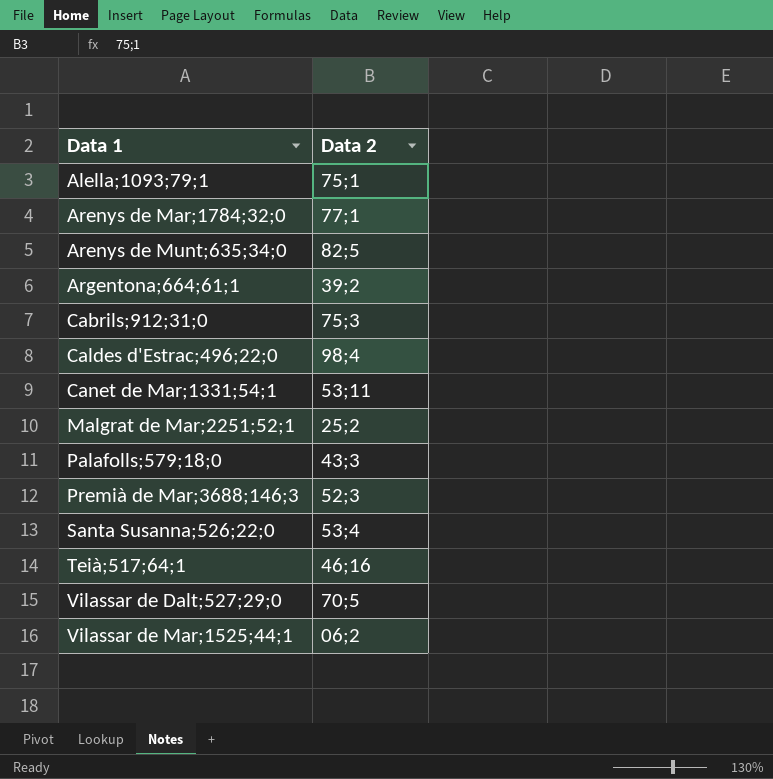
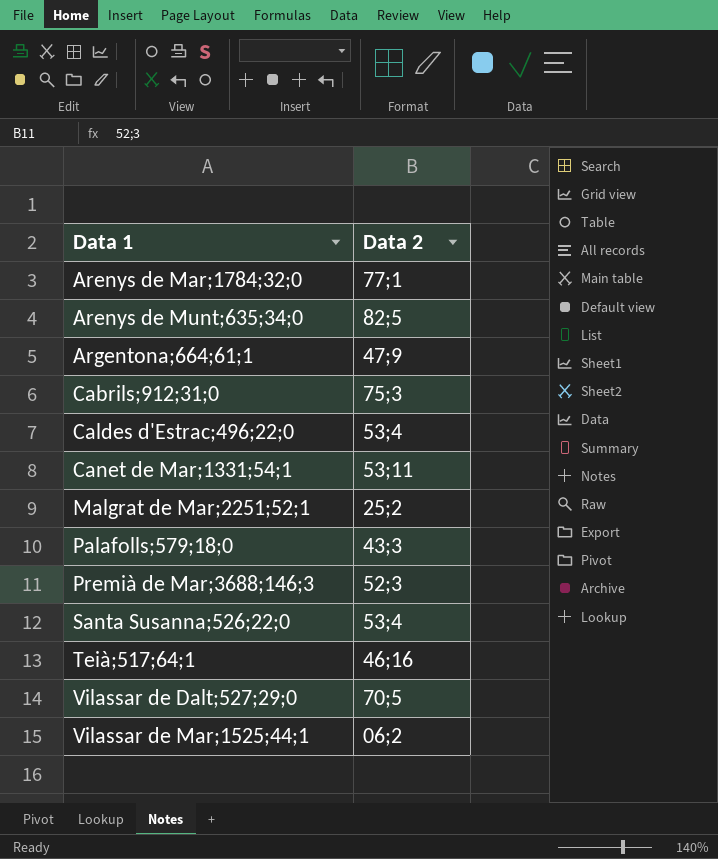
row Alella;1093;79;1: 75;1 -> none
Argentona;664;61;1 | Data 2: 39;2 -> 47;9
Caldes d'Estrac;496;22;0 | Data 2: 98;4 -> 53;4

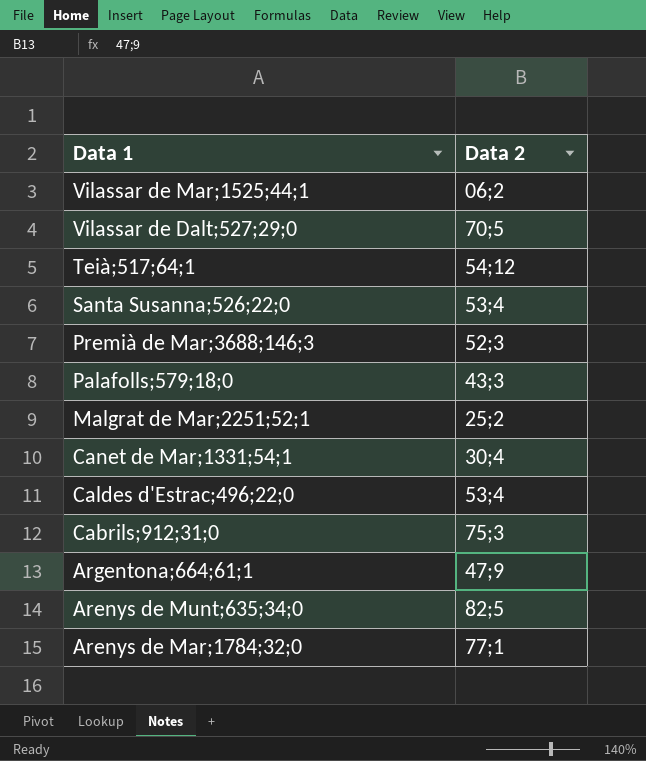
row order: Data 1 ascending -> Data 1 descending
Teià;517;64;1 | Data 2: 46;16 -> 54;12
Canet de Mar;1331;54;1 | Data 2: 53;11 -> 30;4

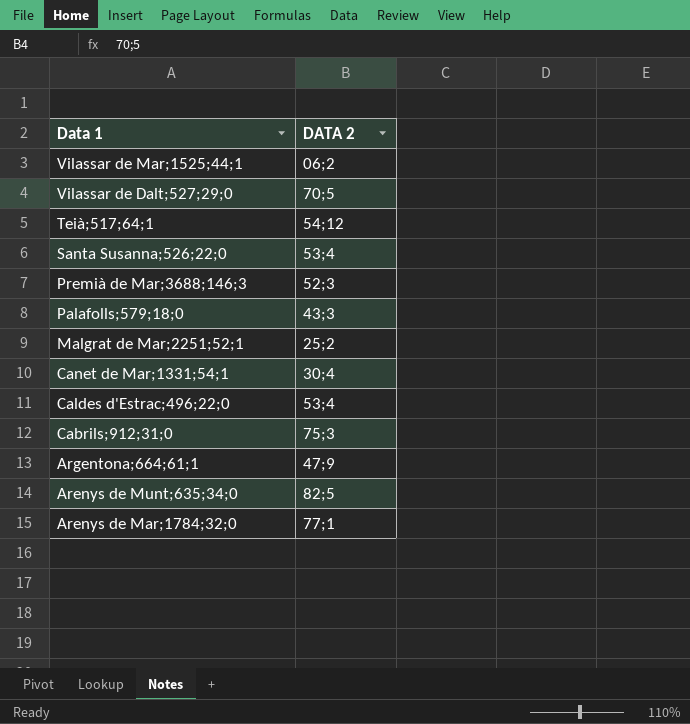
column name: Data 2 -> DATA 2

